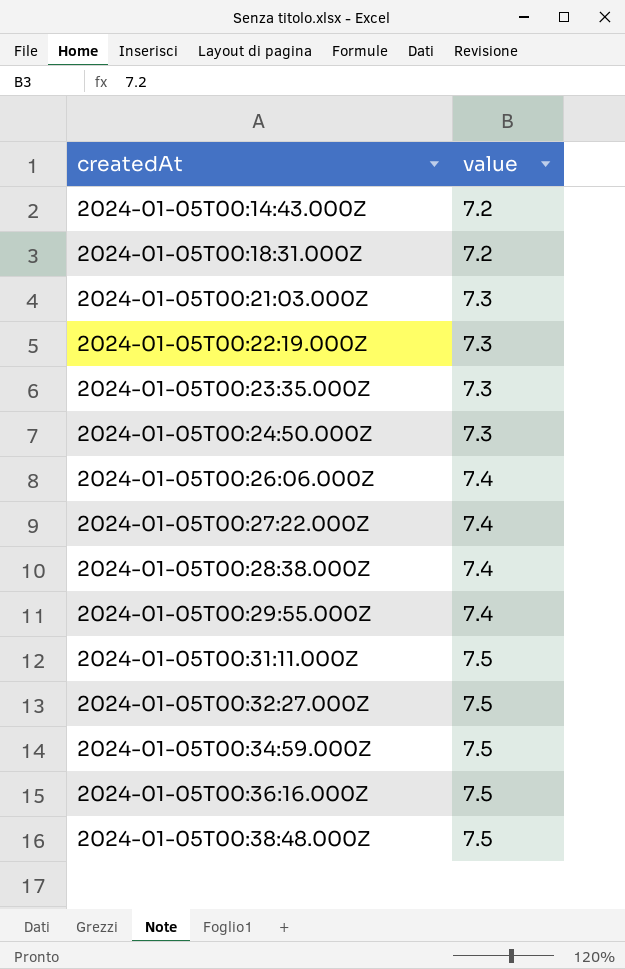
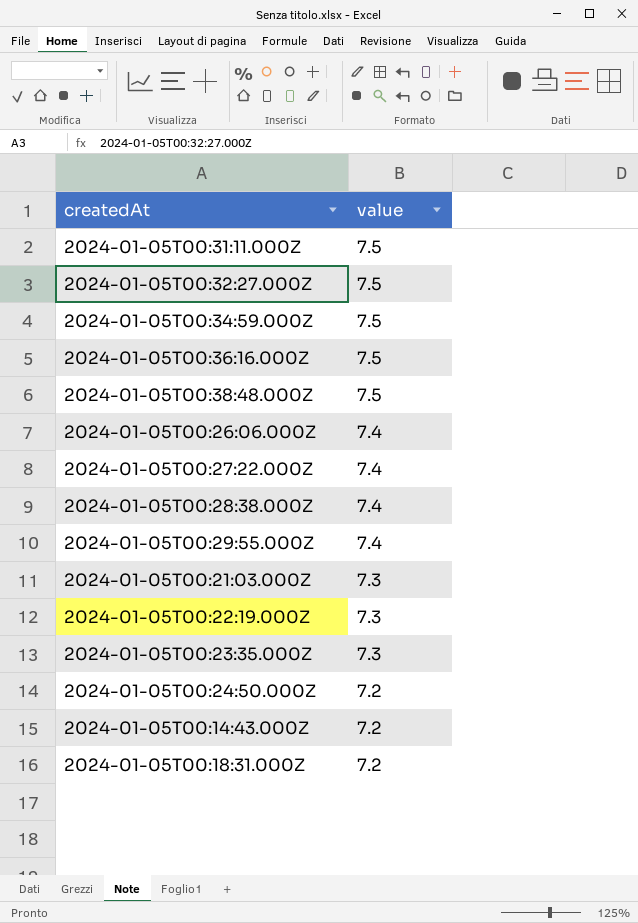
row order: createdAt ascending -> value descending
2024-01-05T00:24:50.000Z | value: 7.3 -> 7.2

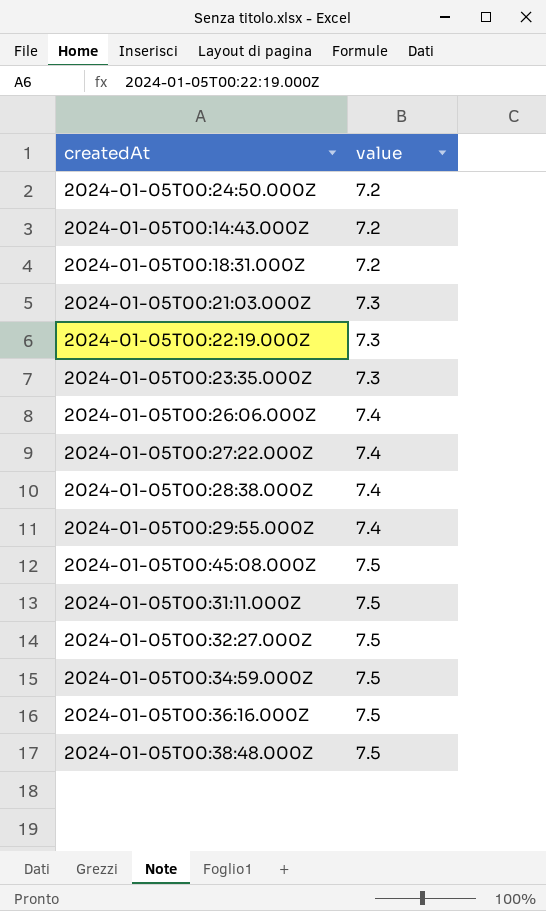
row order: value descending -> value ascending
row 2024-01-05T00:45:08.000Z: none -> 7.5

